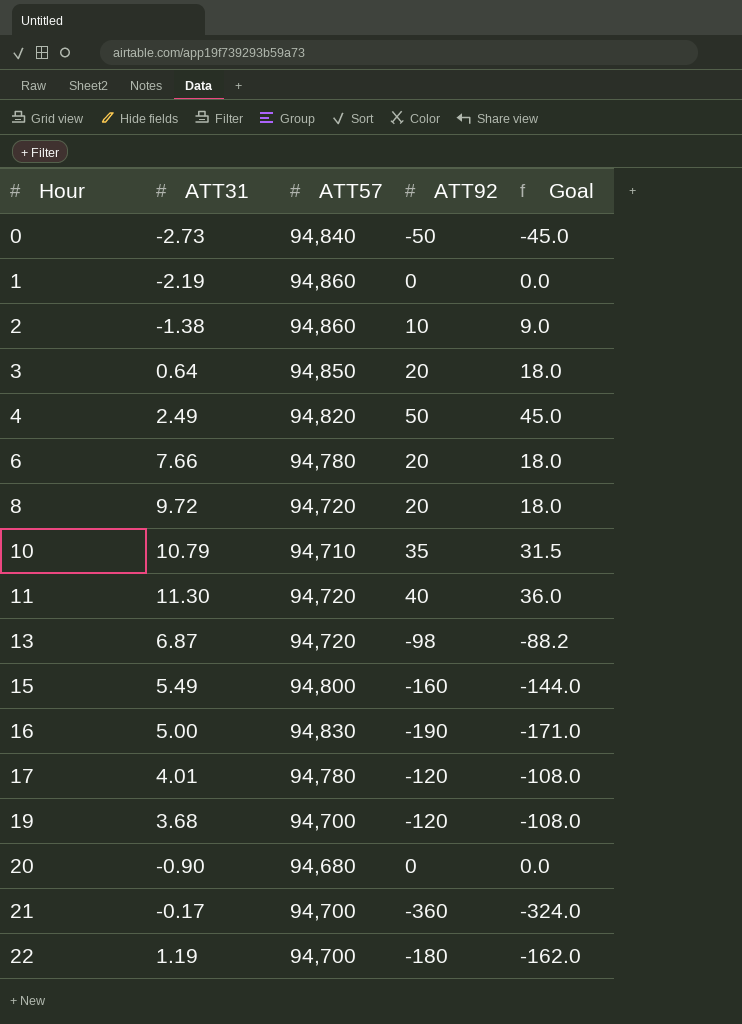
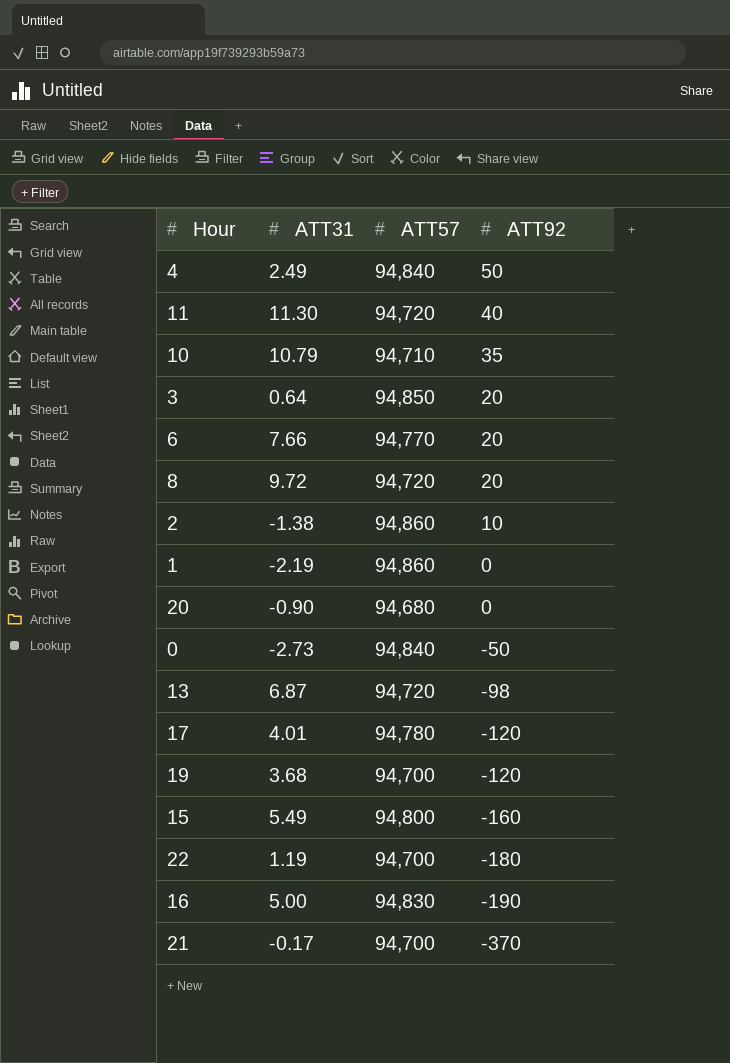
row order: Hour ascending -> ATT92 descending
column Goal | formula: [ATT92] * 0.9 -> none
4 | ATT57: 94,820 -> 94,840
6 | ATT57: 94,780 -> 94,770
21 | ATT92: -360 -> -370

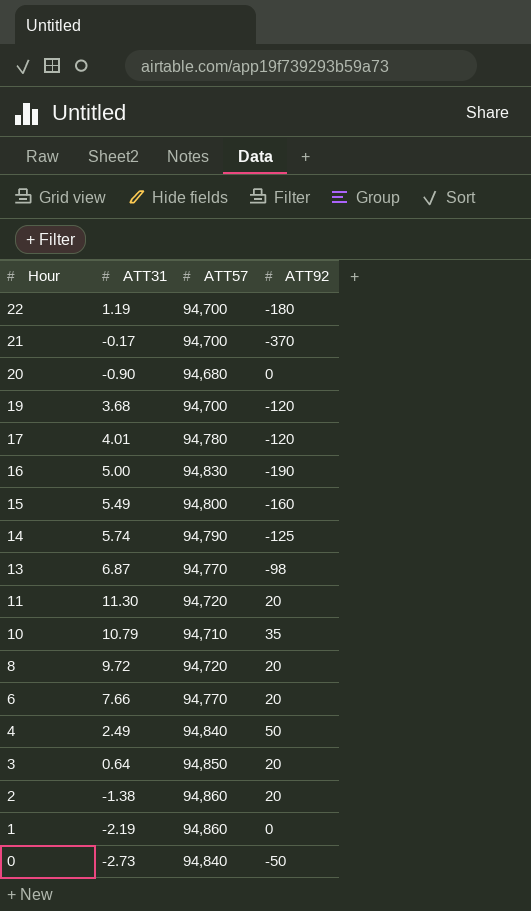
row order: ATT92 descending -> Hour descending
row 14: none -> 5.74 | 94,790 | -125
13 | ATT57: 94,720 -> 94,770
11 | ATT92: 40 -> 20
2 | ATT92: 10 -> 20

